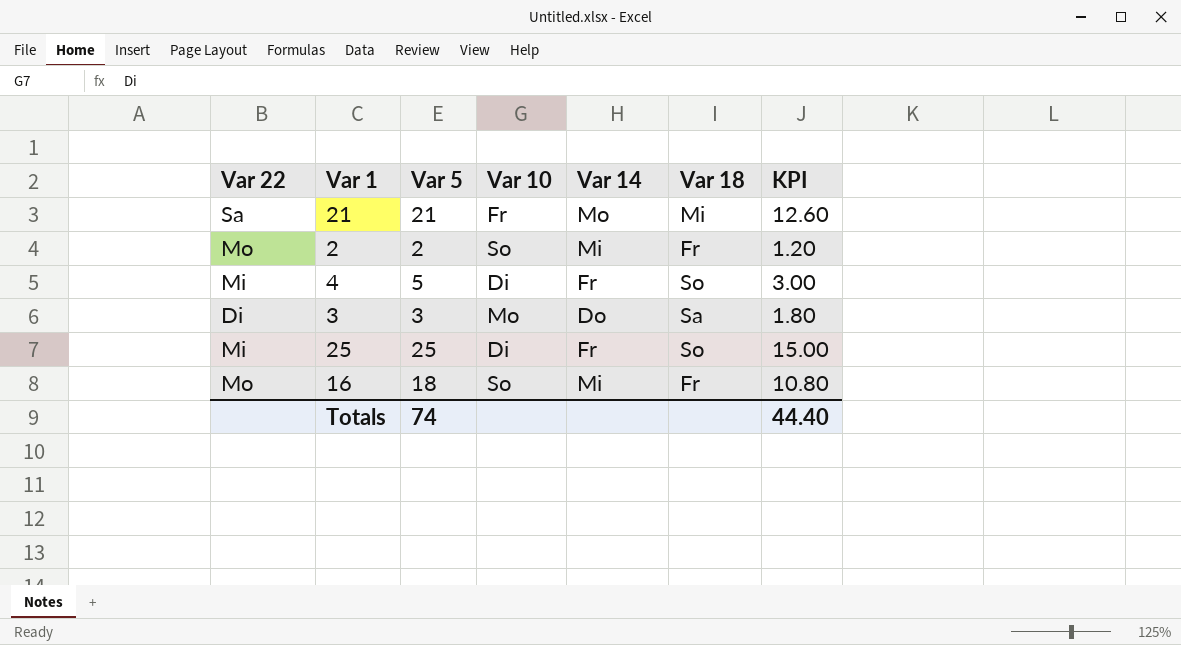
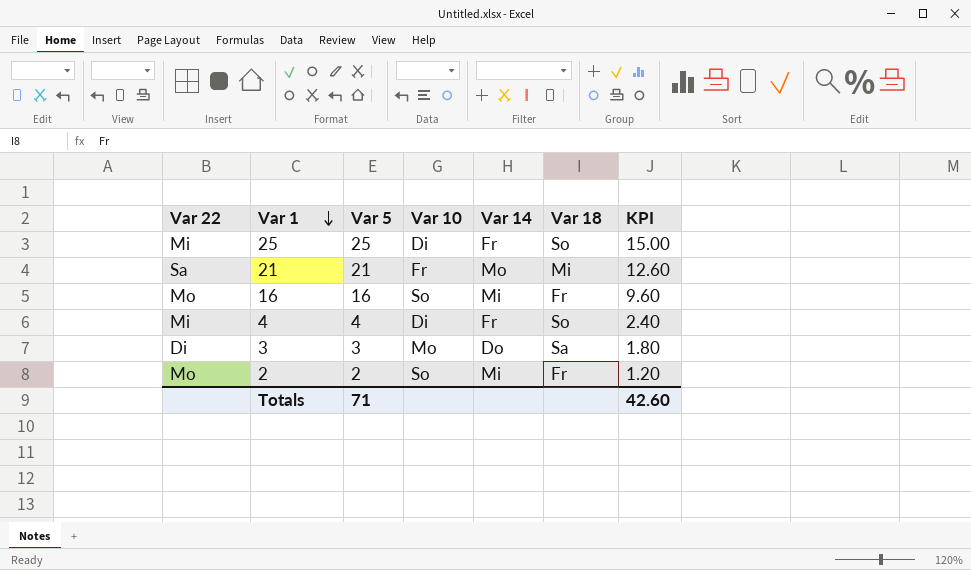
row order: none -> Var 1 descending
16 | Var 5: 18 -> 16
16 | KPI: 10.80 -> 9.60
4 | Var 5: 5 -> 4
4 | KPI: 3.00 -> 2.40
Totals | Var 5: 74 -> 71
Totals | KPI: 44.40 -> 42.60

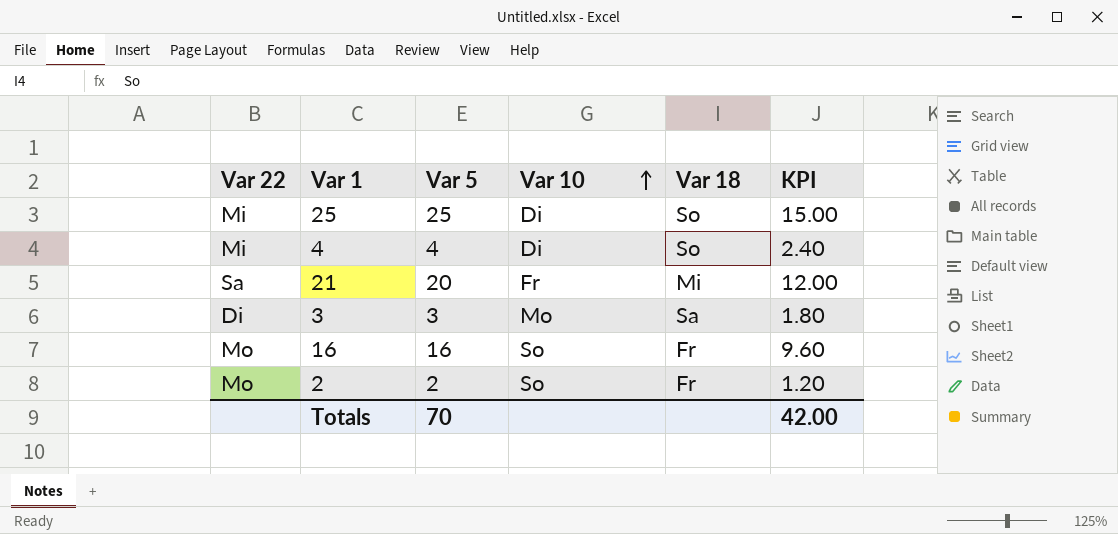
row order: Var 1 descending -> Var 10 ascending
column Var 14 | position: 5 -> none
21 | Var 5: 21 -> 20
21 | KPI: 12.60 -> 12.00
Totals | Var 5: 71 -> 70
Totals | KPI: 42.60 -> 42.00

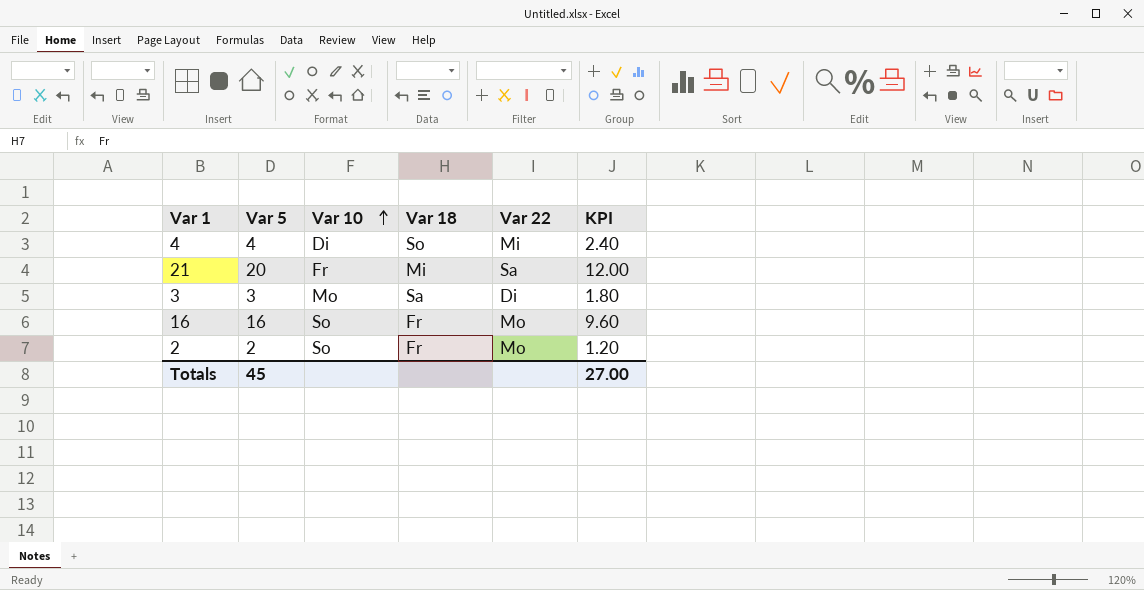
column Var 22 | position: 1 -> 5
row 25: Mi | 25 | Di | So | 15.00 -> none
Totals | Var 5: 70 -> 45
Totals | KPI: 42.00 -> 27.00

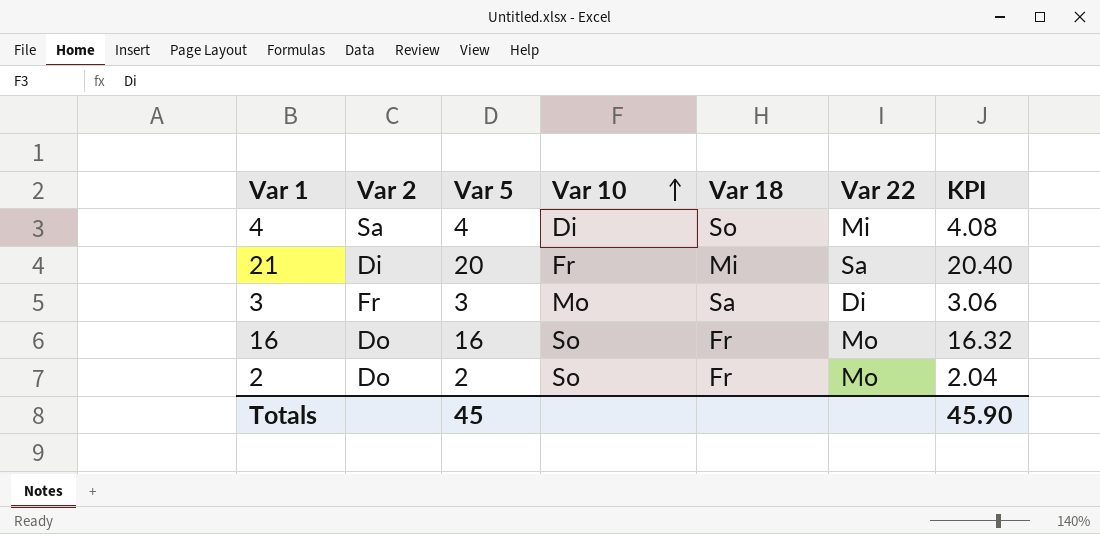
column Var 2 | position: none -> 2
column KPI | formula: [Var 5] * 0.6 -> [Var 5] * 1.02
Totals | KPI: 27.00 -> 45.90

